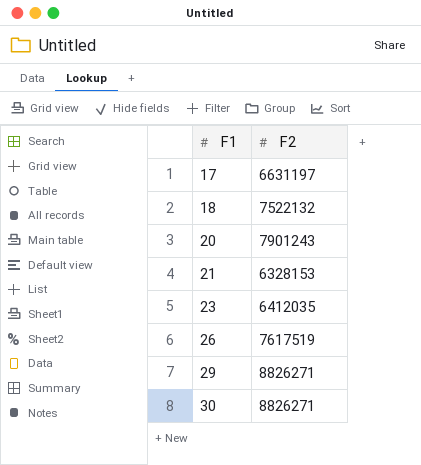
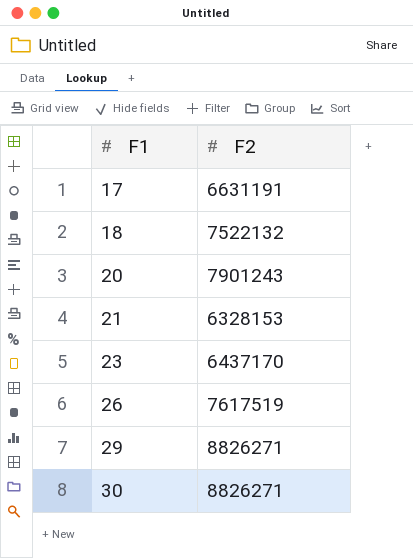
17 | F2: 6631197 -> 6631191
23 | F2: 6412035 -> 6437170

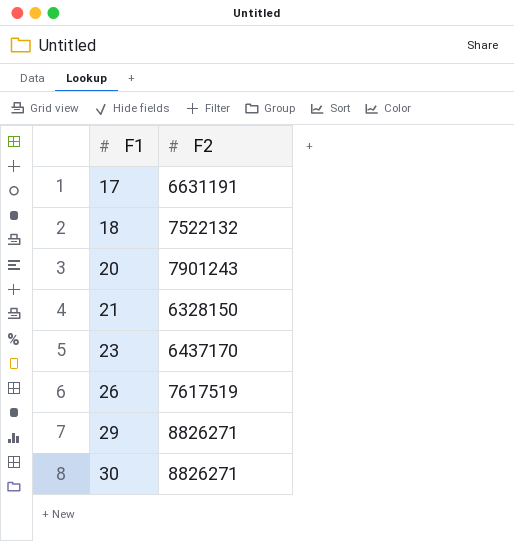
21 | F2: 6328153 -> 6328150

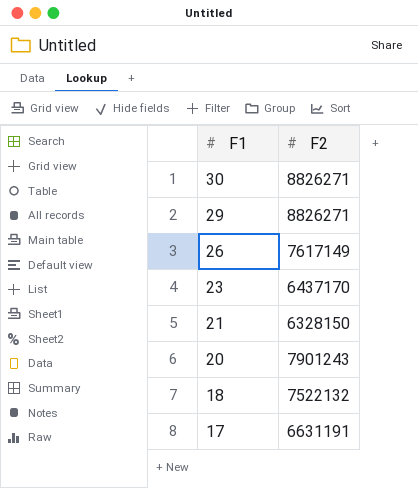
row order: F1 ascending -> F1 descending
26 | F2: 7617519 -> 7617149

